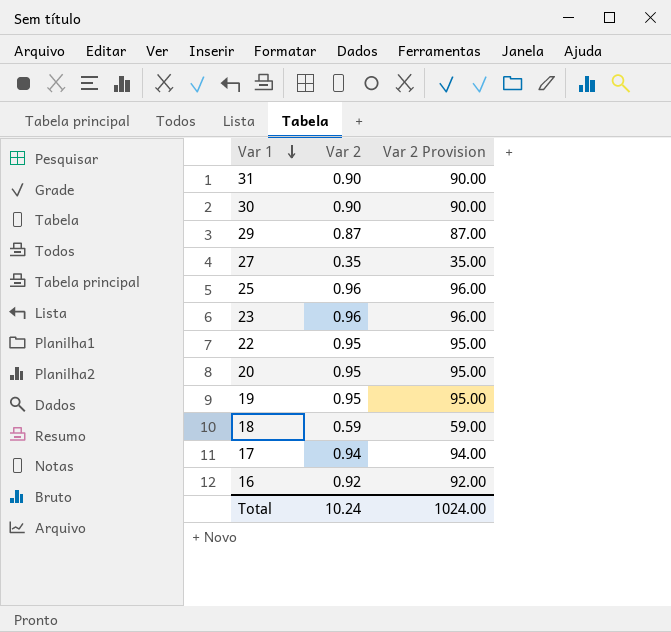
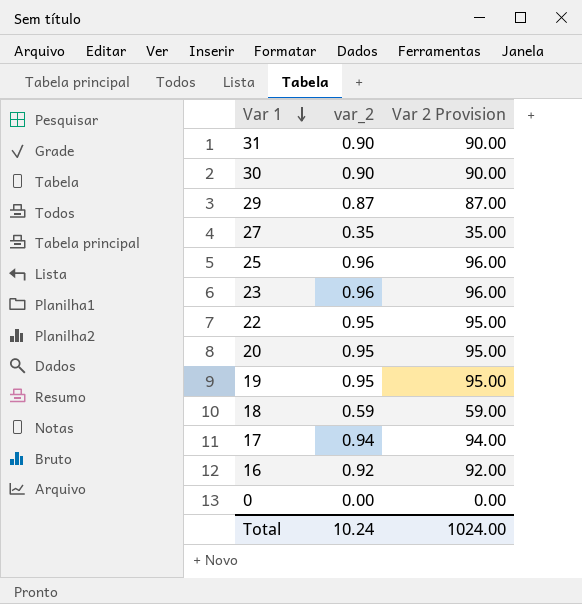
column name: Var 2 -> var_2
row 0: none -> 0.00 | 0.00

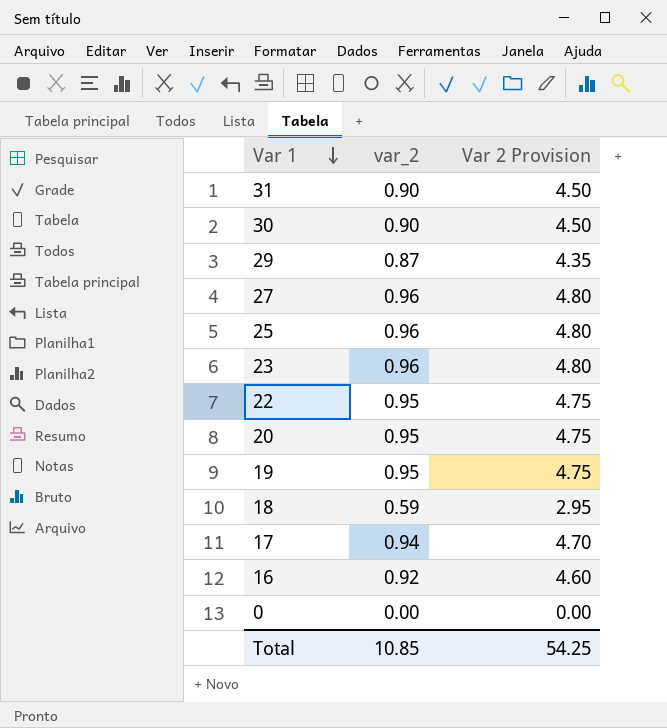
column Var 2 Provision | formula: [var_2] * 100 -> [var_2] * 5
27 | var_2: 0.35 -> 0.96
Total | var_2: 10.24 -> 10.85
Total | Var 2 Provision: 1024.00 -> 54.25

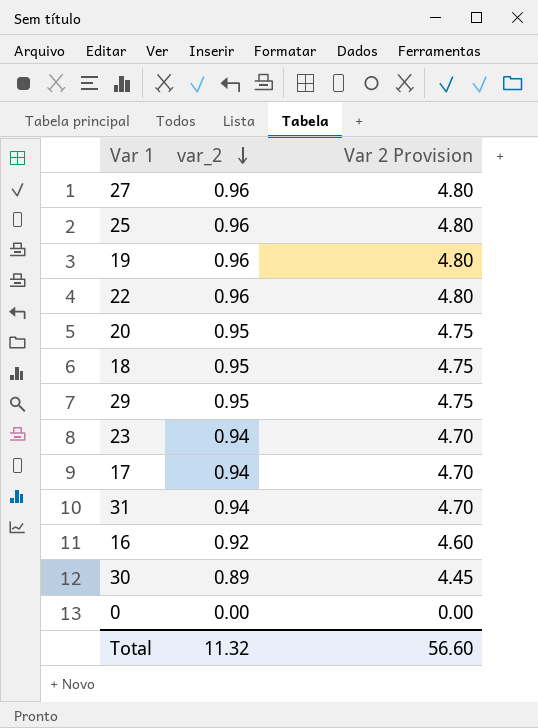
row order: Var 1 descending -> var_2 descending
19 | var_2: 0.95 -> 0.96
19 | Var 2 Provision: 4.75 -> 4.80
22 | var_2: 0.95 -> 0.96
22 | Var 2 Provision: 4.75 -> 4.80
18 | var_2: 0.59 -> 0.95
18 | Var 2 Provision: 2.95 -> 4.75
29 | var_2: 0.87 -> 0.95
29 | Var 2 Provision: 4.35 -> 4.75
23 | var_2: 0.96 -> 0.94
23 | Var 2 Provision: 4.80 -> 4.70
31 | var_2: 0.90 -> 0.94
31 | Var 2 Provision: 4.50 -> 4.70
30 | var_2: 0.90 -> 0.89
30 | Var 2 Provision: 4.50 -> 4.45
Total | var_2: 10.85 -> 11.32
Total | Var 2 Provision: 54.25 -> 56.60

